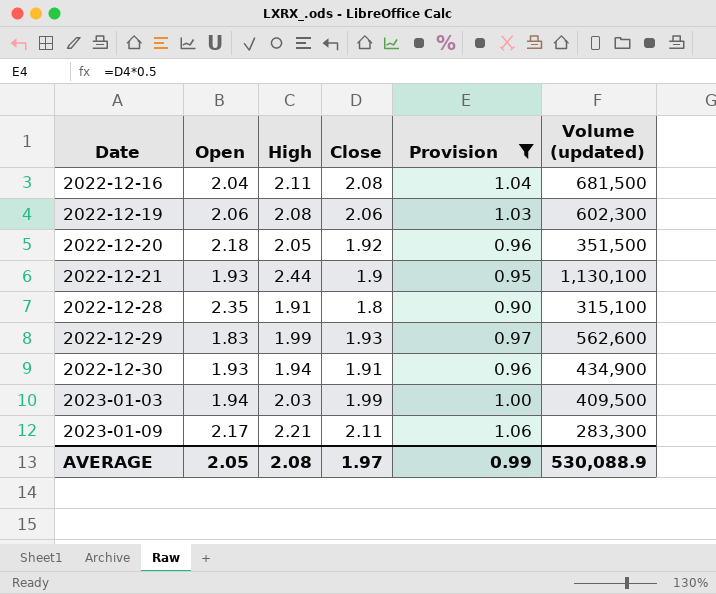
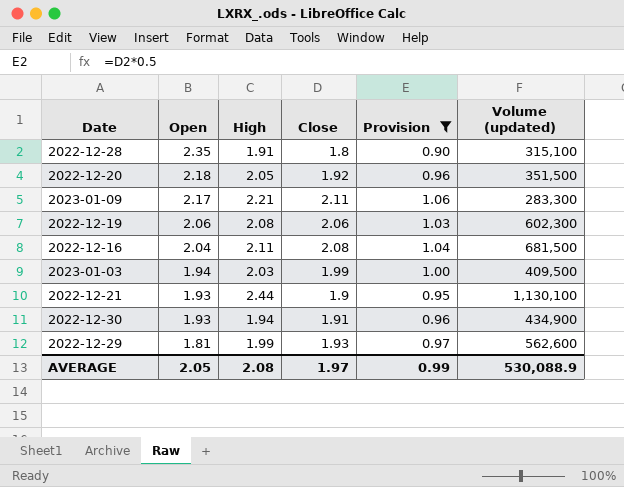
row order: Date ascending -> Open descending
2022-12-29 | Open: 1.83 -> 1.81

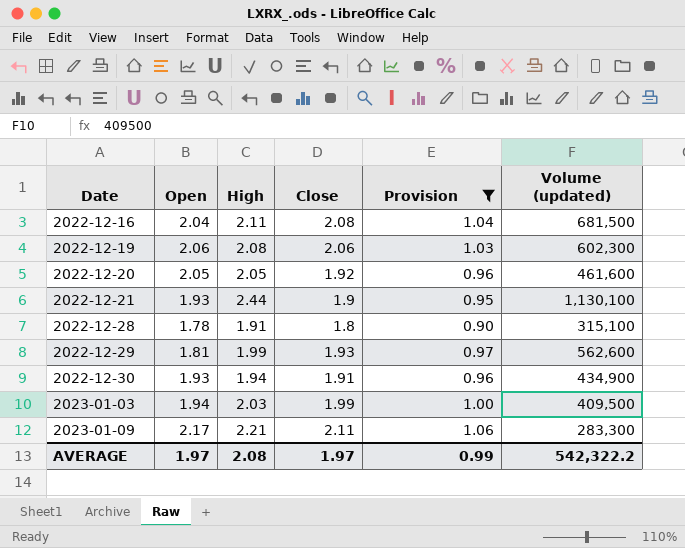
row order: Open descending -> Date ascending
2022-12-20 | Open: 2.18 -> 2.05
2022-12-20 | Volume (updated): 351,500 -> 461,600
2022-12-28 | Open: 2.35 -> 1.78
AVERAGE | Open: 2.05 -> 1.97
AVERAGE | Volume (updated): 530,088.9 -> 542,322.2

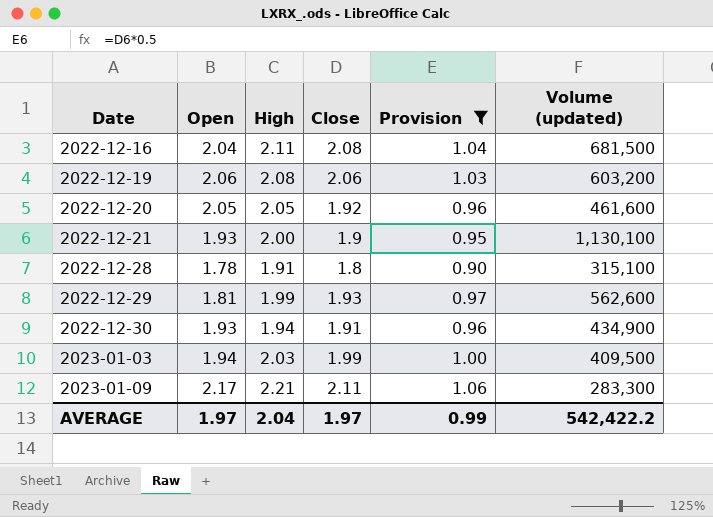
2022-12-19 | Volume (updated): 602,300 -> 603,200
2022-12-21 | High: 2.44 -> 2.00
AVERAGE | High: 2.08 -> 2.04
AVERAGE | Volume (updated): 542,322.2 -> 542,422.2

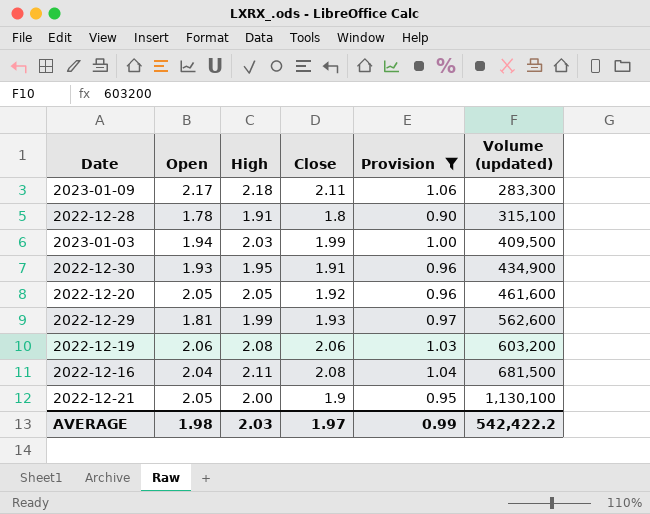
row order: Date ascending -> Volume (updated) ascending
2023-01-09 | High: 2.21 -> 2.18
2022-12-30 | High: 1.94 -> 1.95
2022-12-21 | Open: 1.93 -> 2.05
AVERAGE | Open: 1.97 -> 1.98
AVERAGE | High: 2.04 -> 2.03

